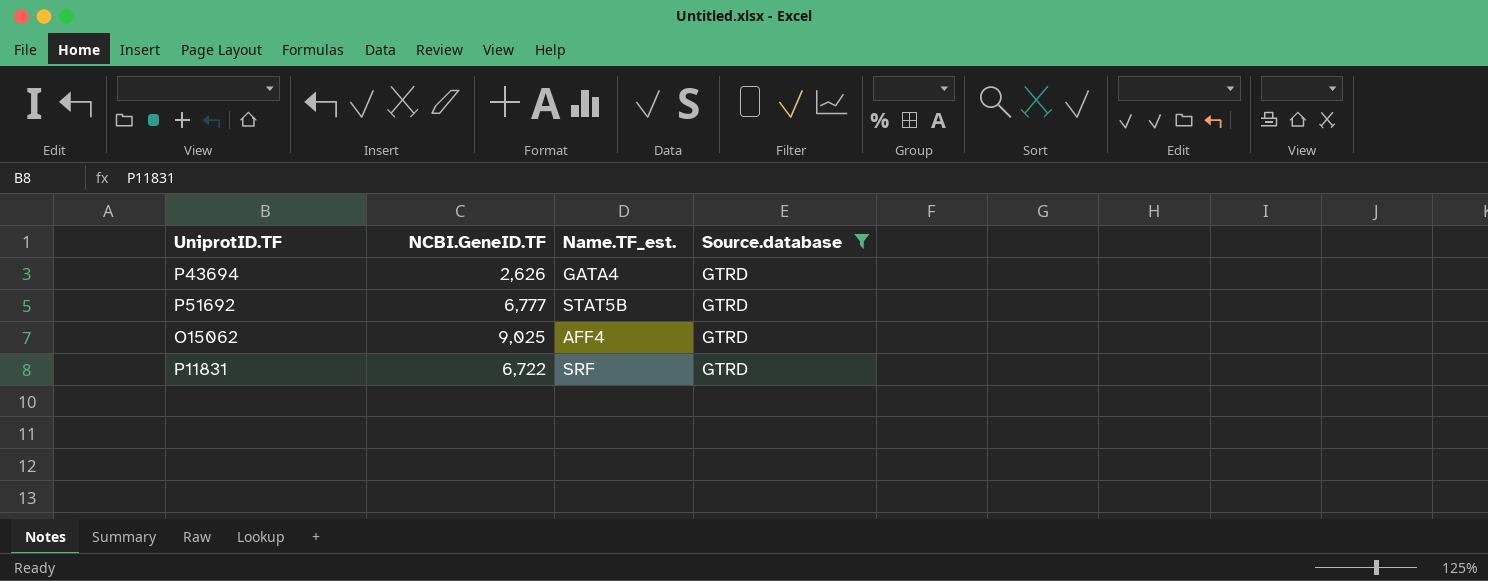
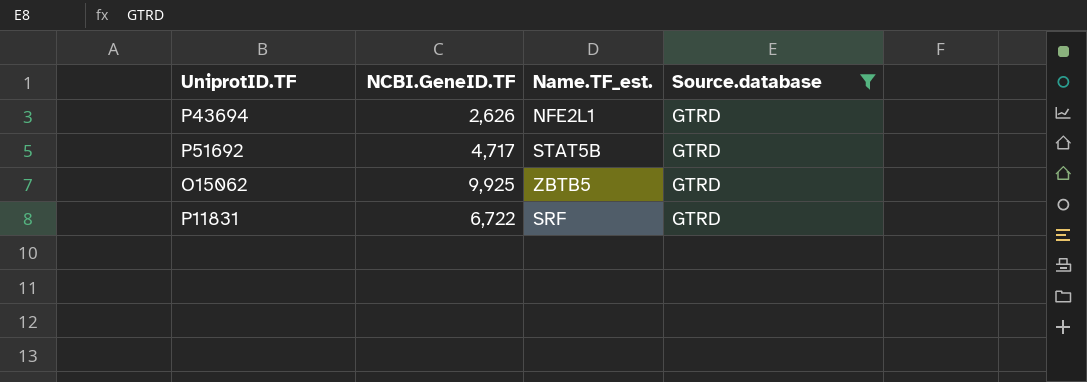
P43694 | Name.TF_est.: GATA4 -> NFE2L1
P51692 | NCBI.GeneID.TF: 6,777 -> 4,717
O15062 | NCBI.GeneID.TF: 9,025 -> 9,925
O15062 | Name.TF_est.: AFF4 -> ZBTB5

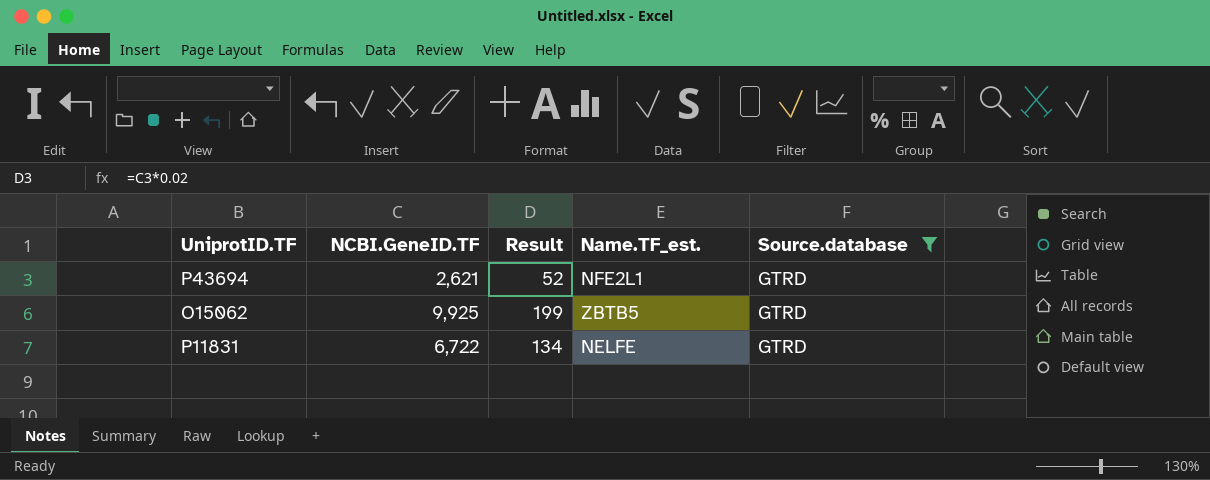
column Result | formula: none -> [NCBI.GeneID.TF] * 0.02
row P51692: 4,717 | STAT5B | GTRD -> none
P43694 | NCBI.GeneID.TF: 2,626 -> 2,621
P11831 | Name.TF_est.: SRF -> NELFE

